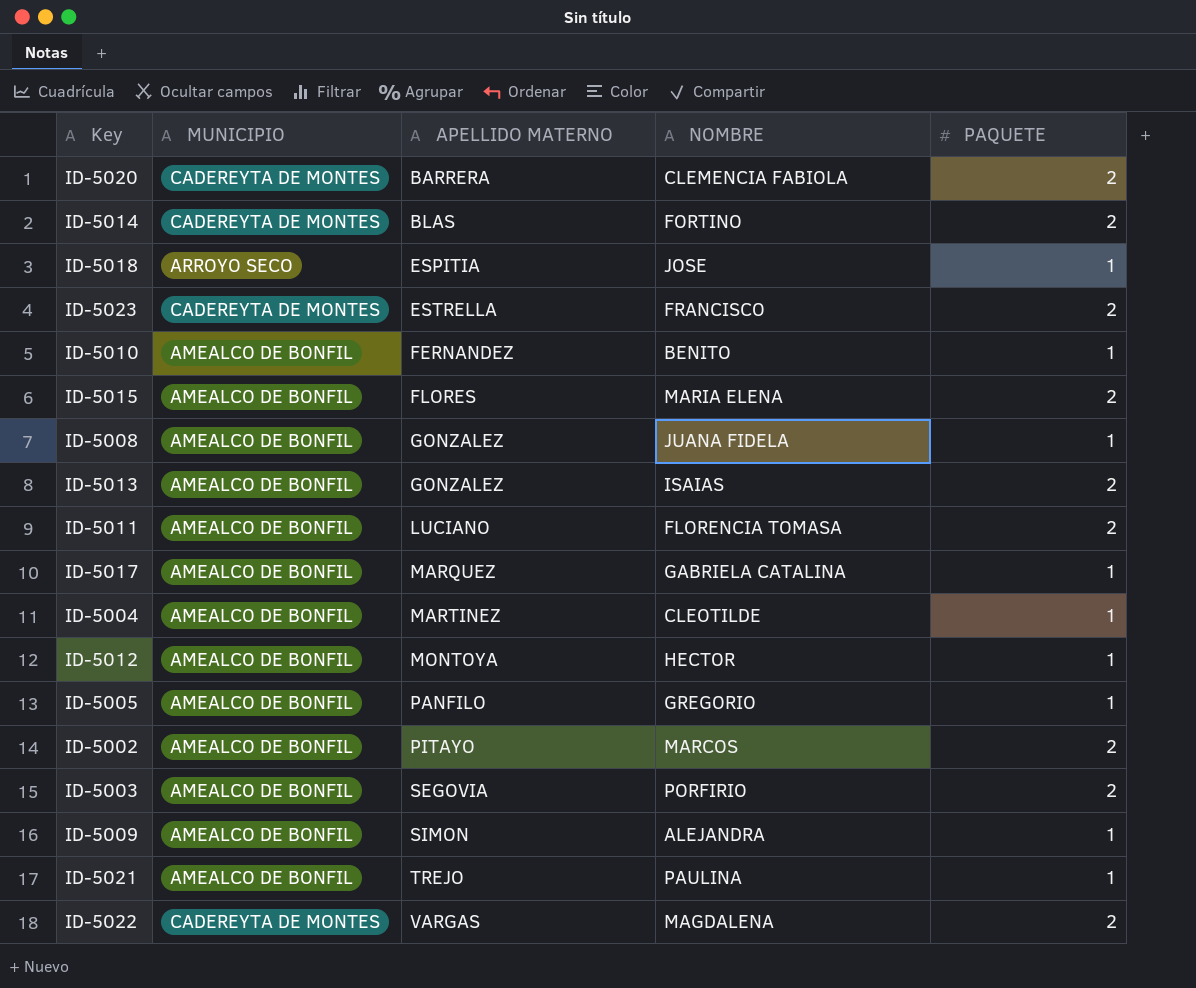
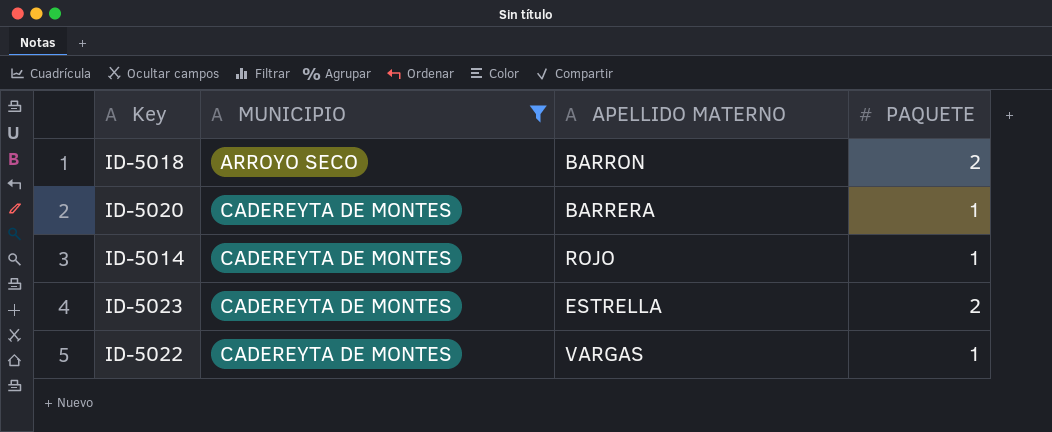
filter: none -> MUNICIPIO != AMEALCO DE BONFIL
row order: APELLIDO MATERNO ascending -> MUNICIPIO ascending
column NOMBRE | position: 4 -> none
ID-5018 | APELLIDO MATERNO: ESPITIA -> BARRON
ID-5018 | PAQUETE: 1 -> 2
ID-5020 | PAQUETE: 2 -> 1
ID-5014 | APELLIDO MATERNO: BLAS -> ROJO
ID-5014 | PAQUETE: 2 -> 1
ID-5022 | PAQUETE: 2 -> 1

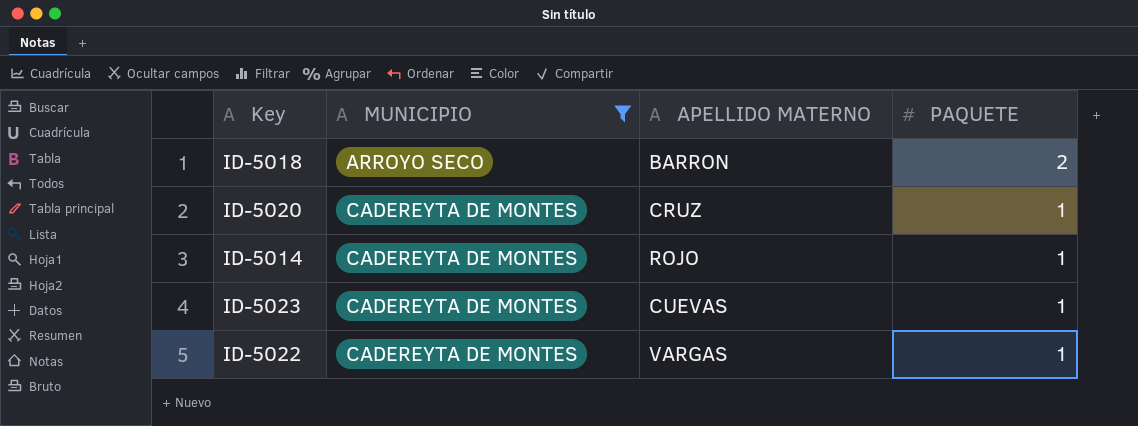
ID-5020 | APELLIDO MATERNO: BARRERA -> CRUZ
ID-5023 | APELLIDO MATERNO: ESTRELLA -> CUEVAS
ID-5023 | PAQUETE: 2 -> 1

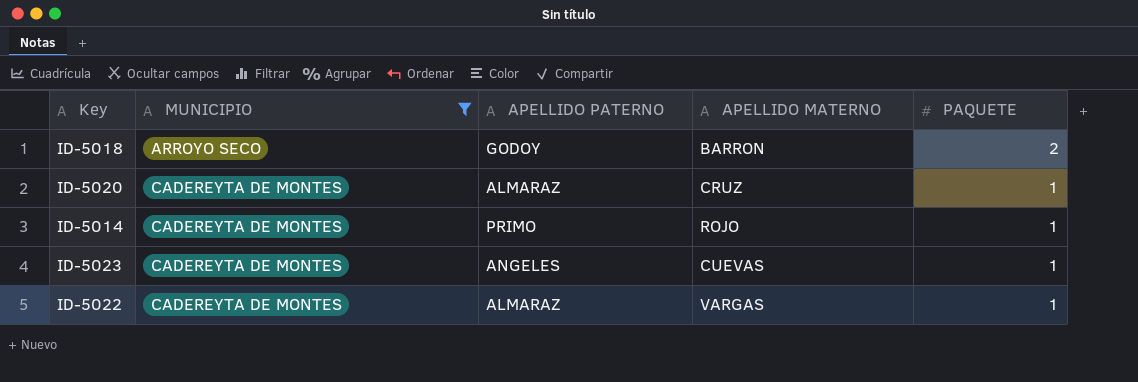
column APELLIDO PATERNO | position: none -> 3

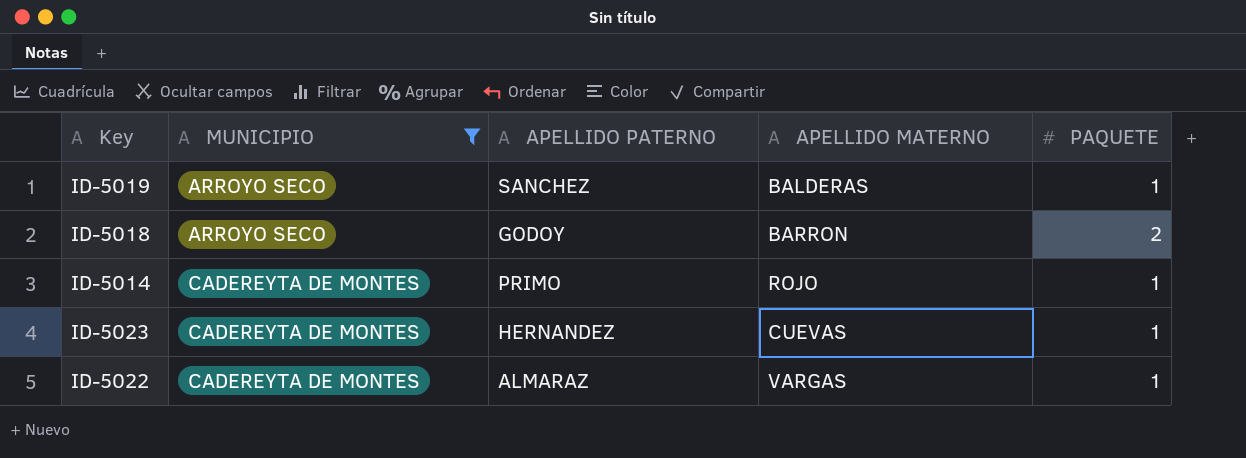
row ID-5020: CADEREYTA DE MONTES | ALMARAZ | CRUZ | 1 -> none
row ID-5019: none -> ARROYO SECO | SANCHEZ | BALDERAS | 1
ID-5023 | APELLIDO PATERNO: ANGELES -> HERNANDEZ

